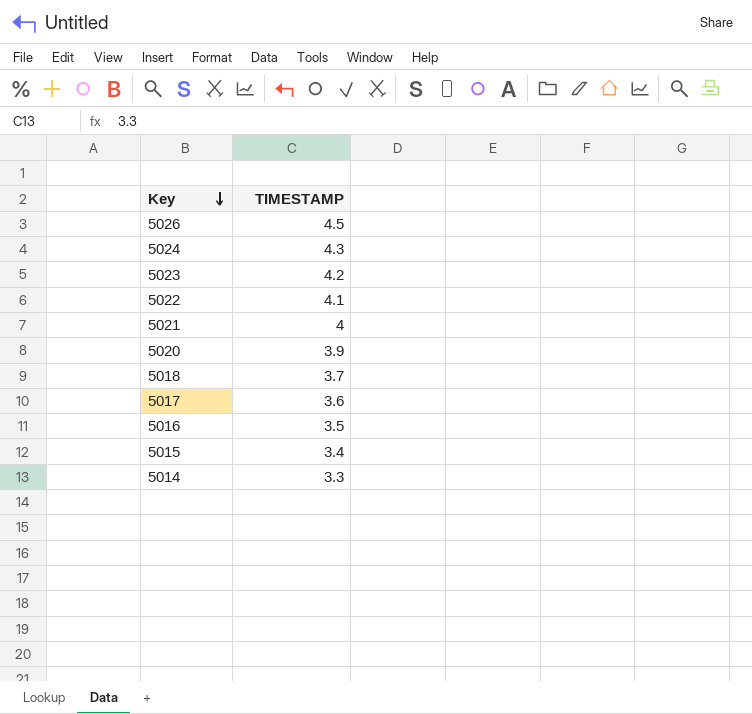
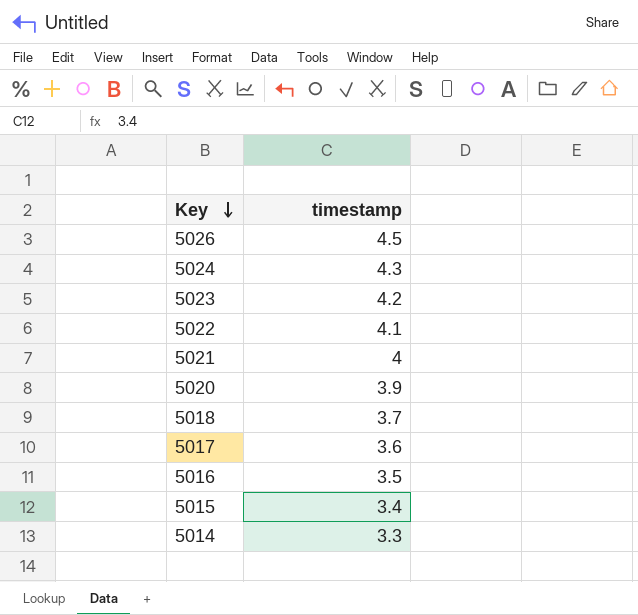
column name: TIMESTAMP -> timestamp

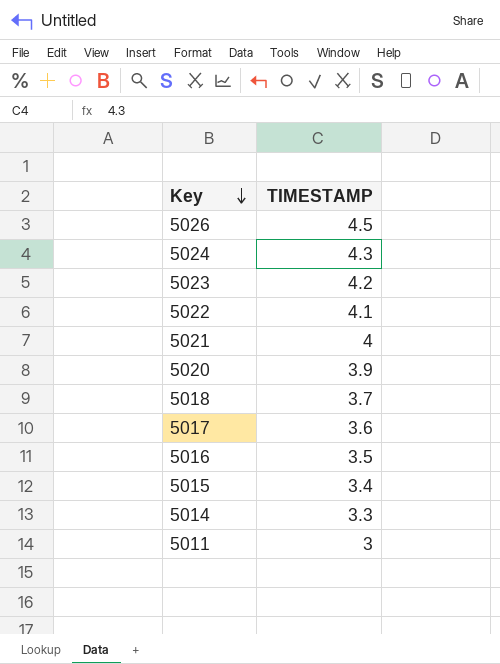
column name: timestamp -> TIMESTAMP
row 5011: none -> 3

